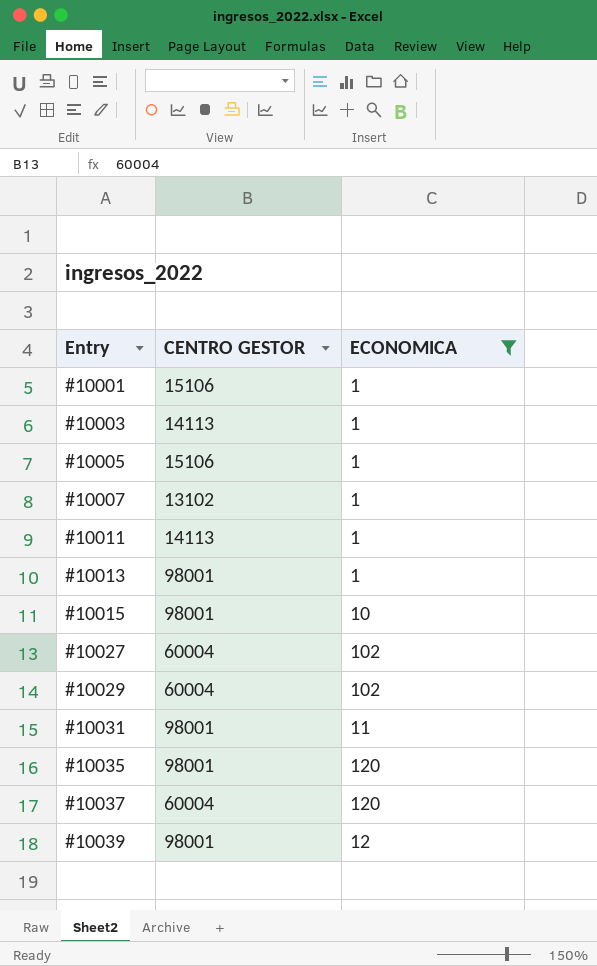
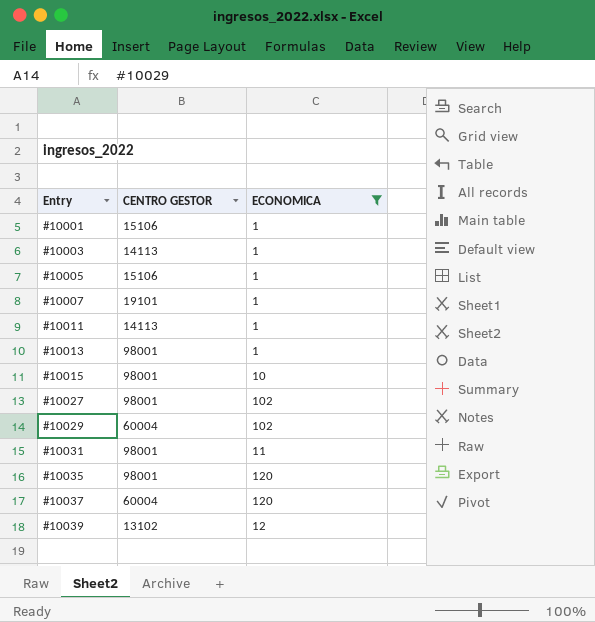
#10007 | CENTRO GESTOR: 13102 -> 19101
#10027 | CENTRO GESTOR: 60004 -> 98001
#10039 | CENTRO GESTOR: 98001 -> 13102

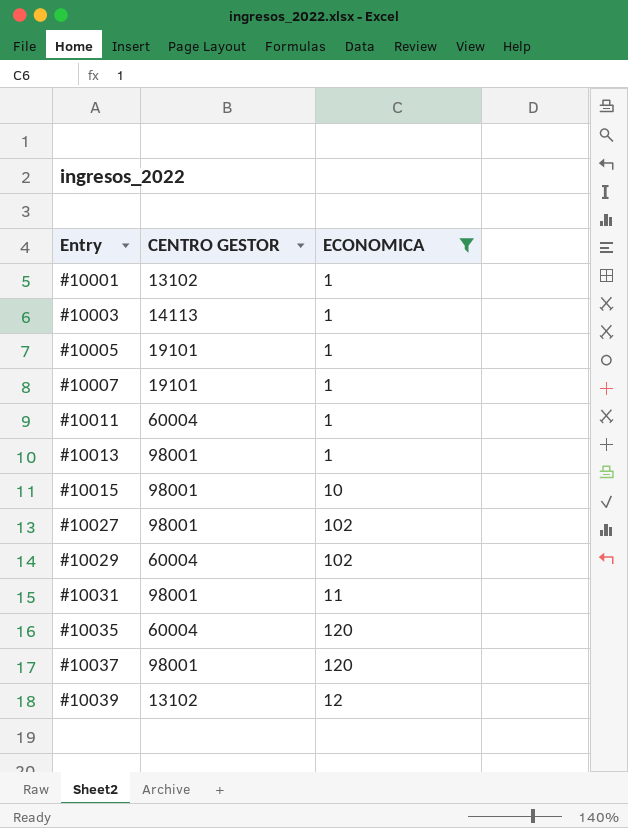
#10001 | CENTRO GESTOR: 15106 -> 13102
#10005 | CENTRO GESTOR: 15106 -> 19101
#10011 | CENTRO GESTOR: 14113 -> 60004
#10035 | CENTRO GESTOR: 98001 -> 60004
#10037 | CENTRO GESTOR: 60004 -> 98001

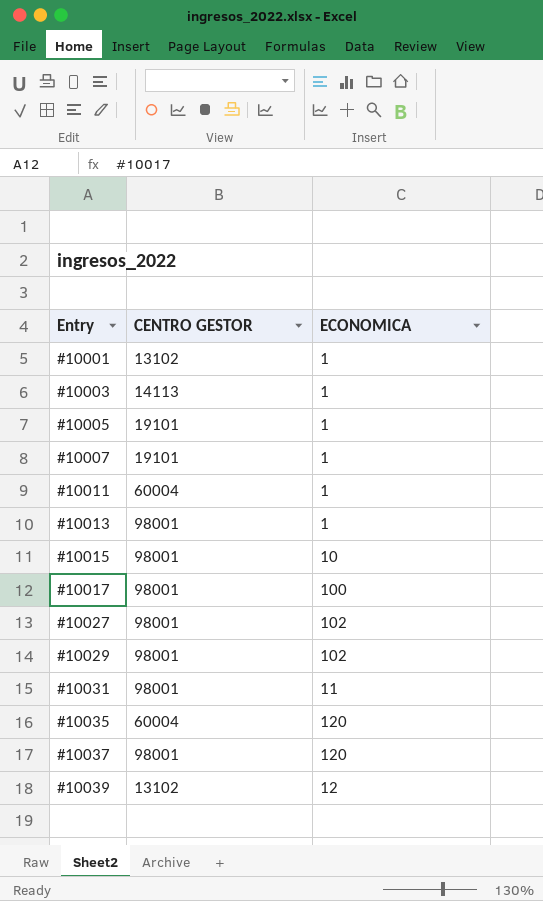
filter: ECONOMICA != 100 -> none
#10029 | CENTRO GESTOR: 60004 -> 98001

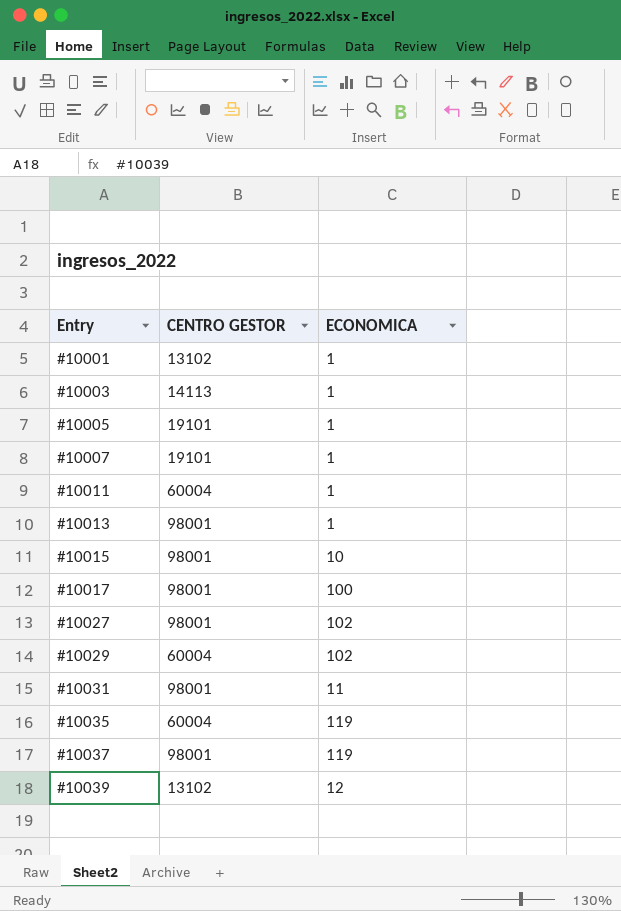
#10029 | CENTRO GESTOR: 98001 -> 60004
#10035 | ECONOMICA: 120 -> 119
#10037 | ECONOMICA: 120 -> 119

